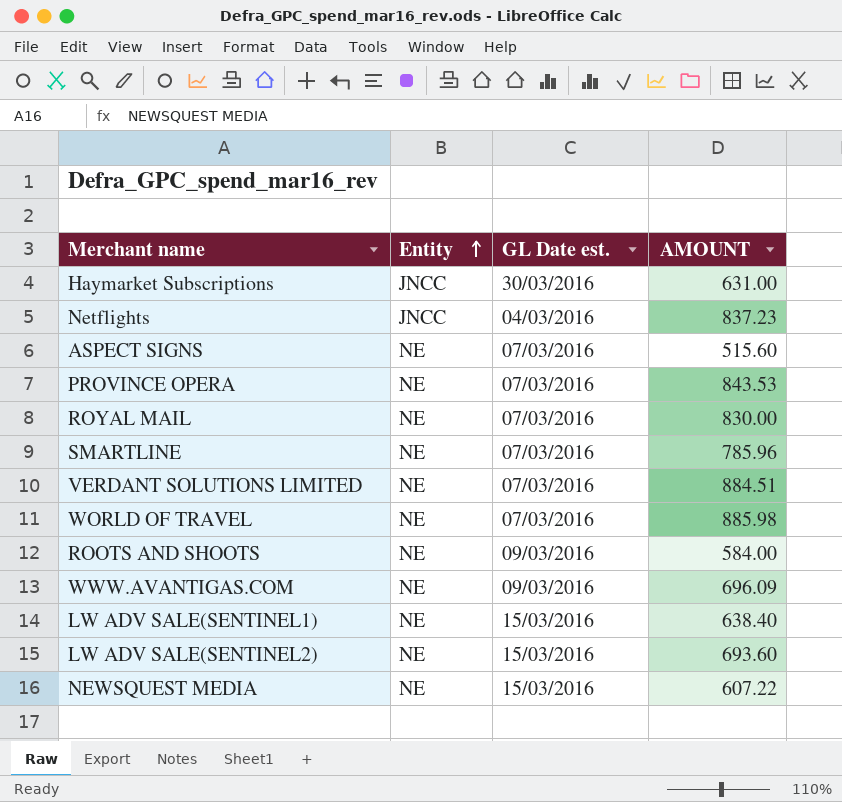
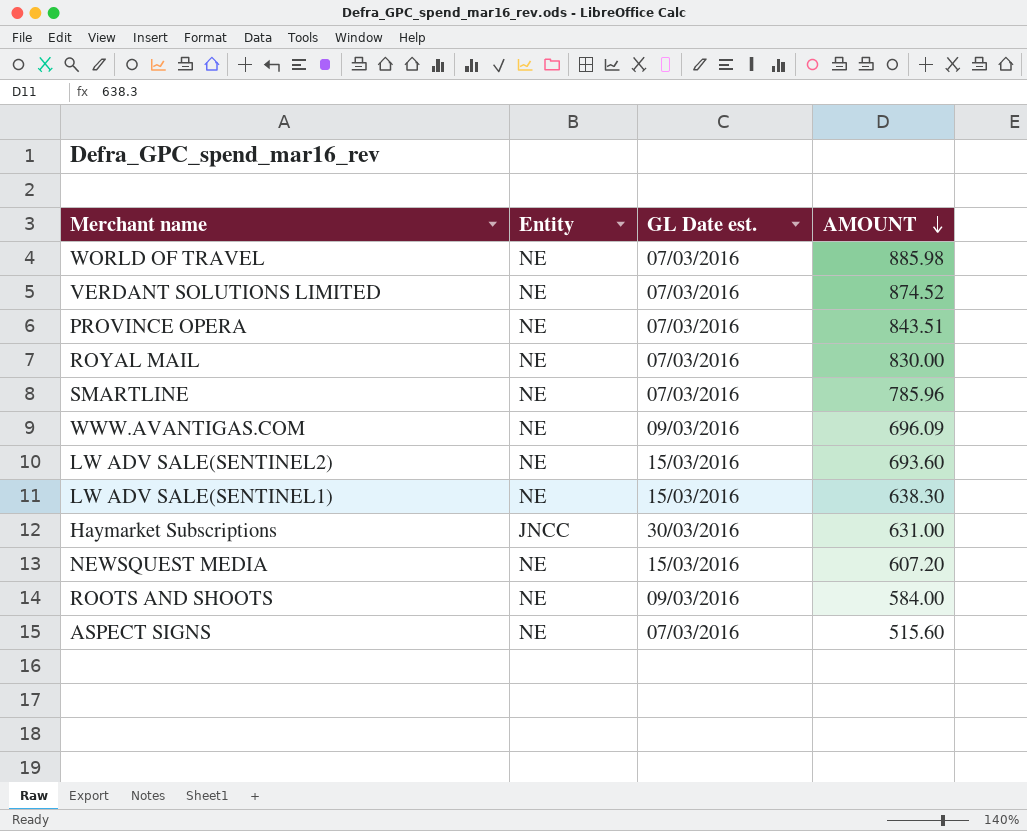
row order: Entity ascending -> AMOUNT descending
row Netflights: JNCC | 04/03/2016 | 837.23 -> none
VERDANT SOLUTIONS LIMITED | AMOUNT: 884.51 -> 874.52
PROVINCE OPERA | AMOUNT: 843.53 -> 843.51
LW ADV SALE(SENTINEL1) | AMOUNT: 638.40 -> 638.30
NEWSQUEST MEDIA | AMOUNT: 607.22 -> 607.20

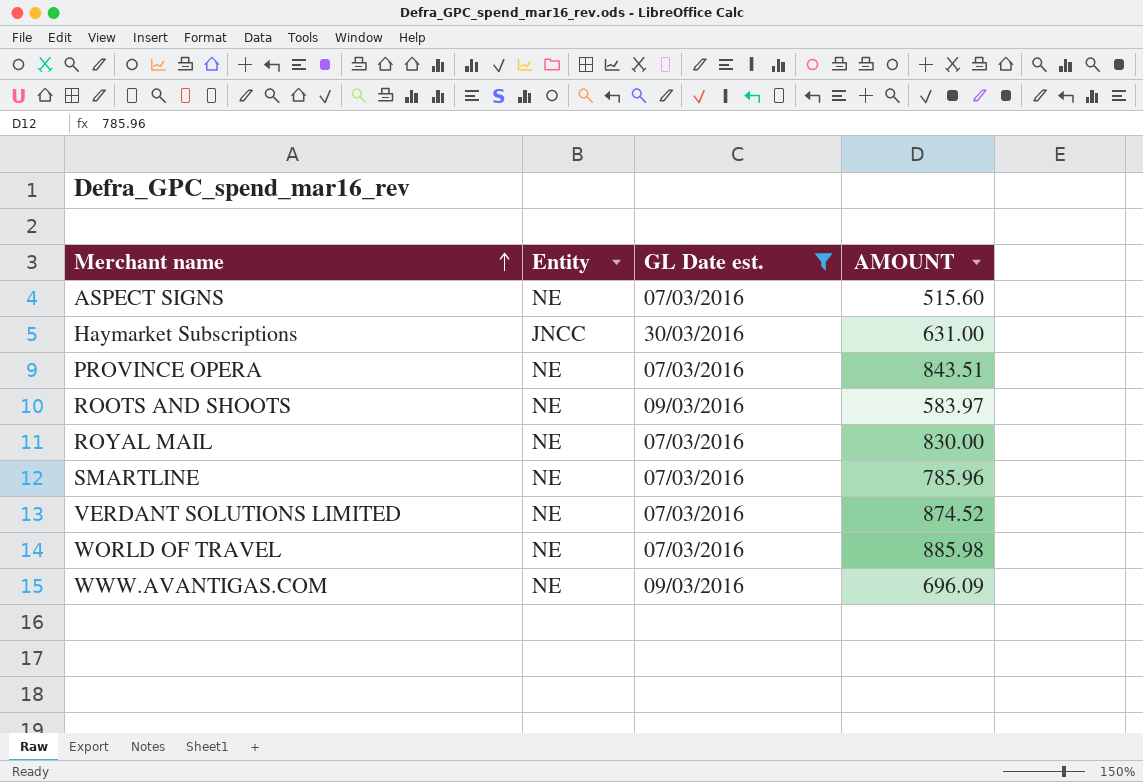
filter: none -> GL Date est. != 15/03/2016
row order: AMOUNT descending -> Merchant name ascending
ROOTS AND SHOOTS | AMOUNT: 584.00 -> 583.97

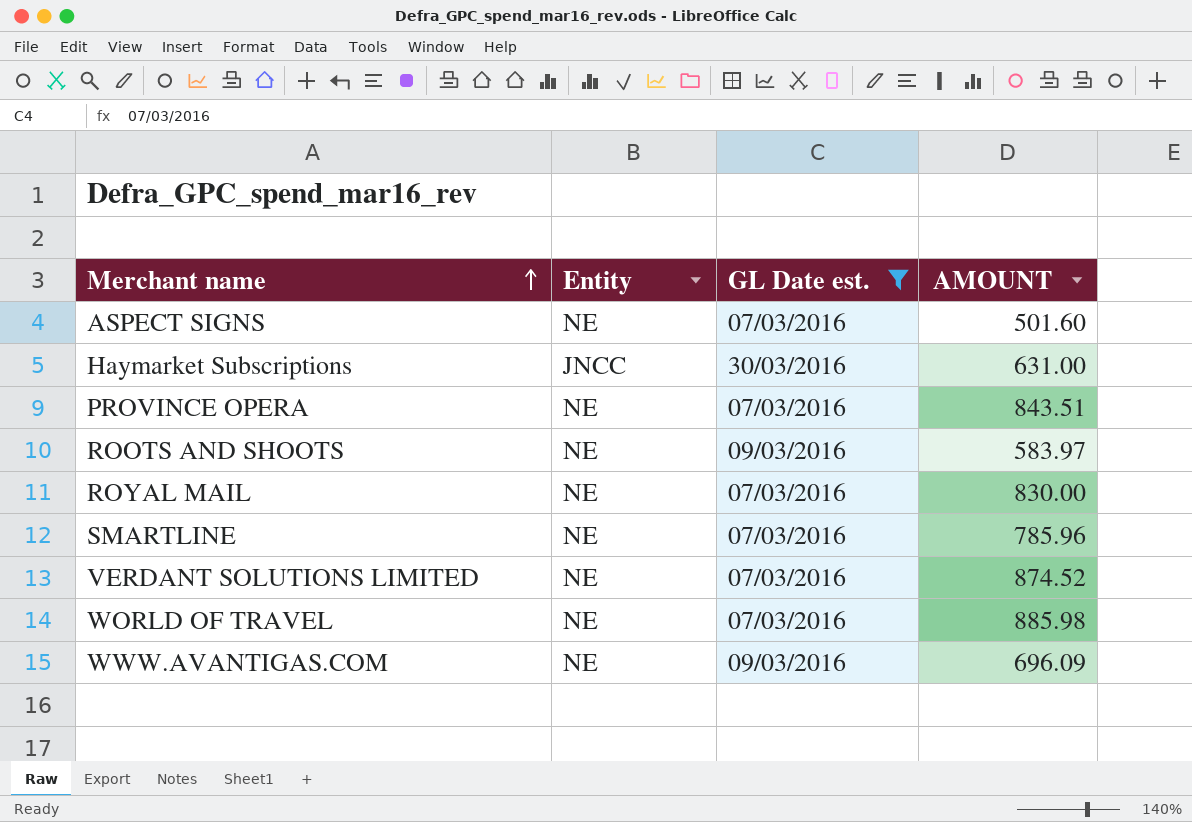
ASPECT SIGNS | AMOUNT: 515.60 -> 501.60

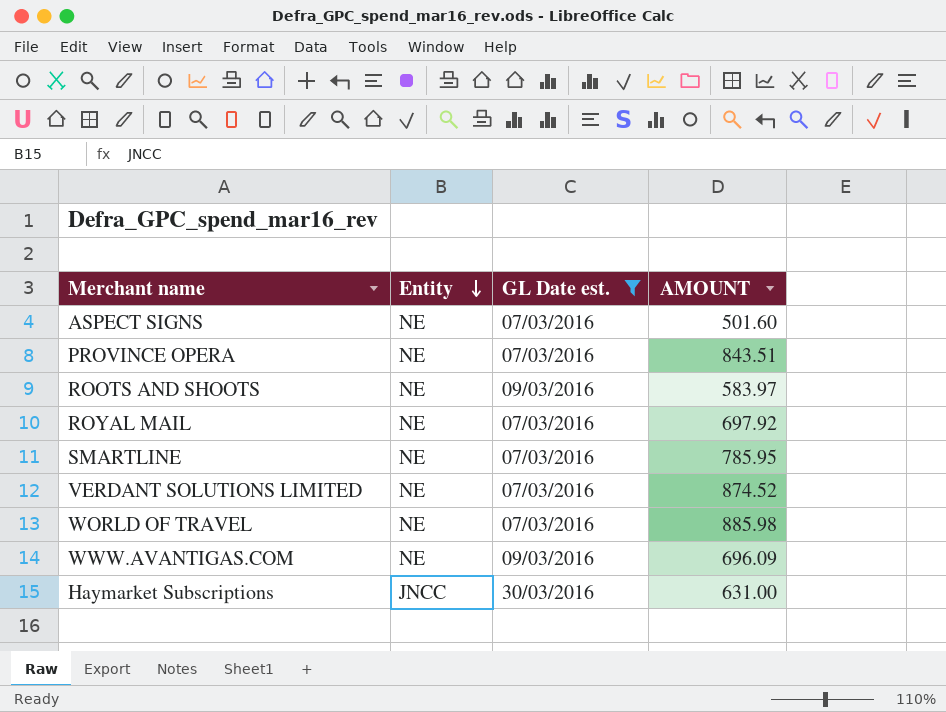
row order: Merchant name ascending -> Entity descending
ROYAL MAIL | AMOUNT: 830.00 -> 697.92
SMARTLINE | AMOUNT: 785.96 -> 785.95

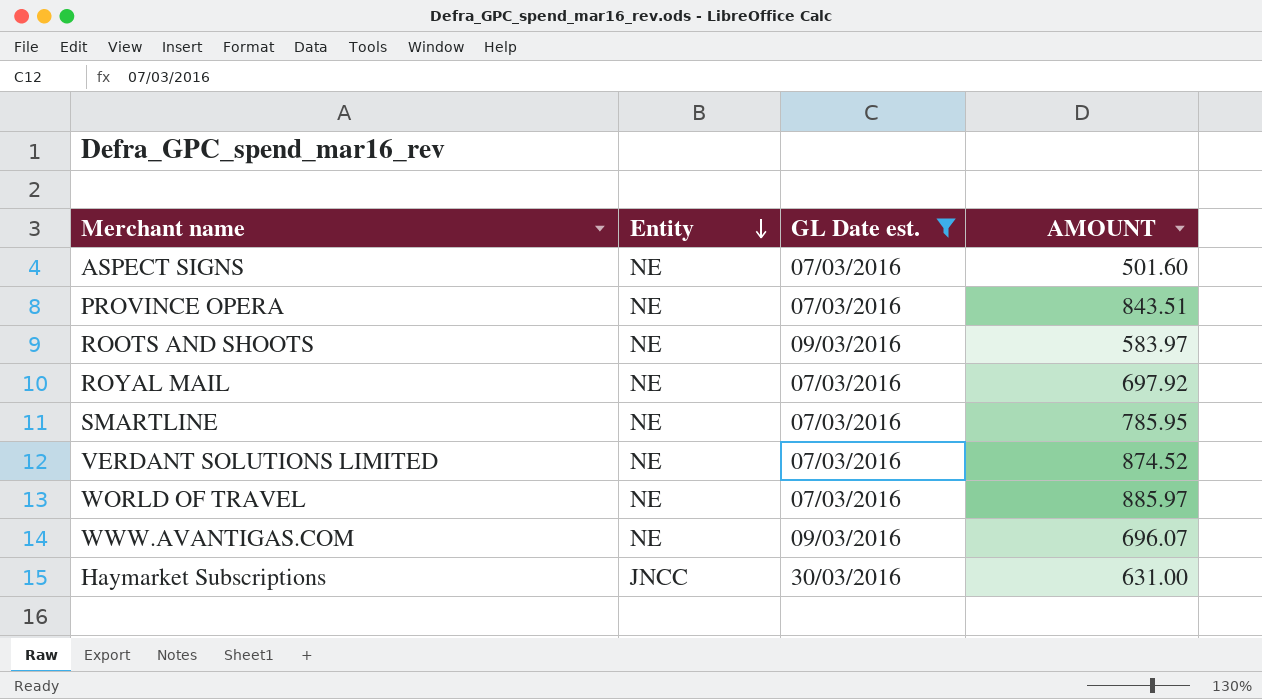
WORLD OF TRAVEL | AMOUNT: 885.98 -> 885.97
WWW.AVANTIGAS.COM | AMOUNT: 696.09 -> 696.07

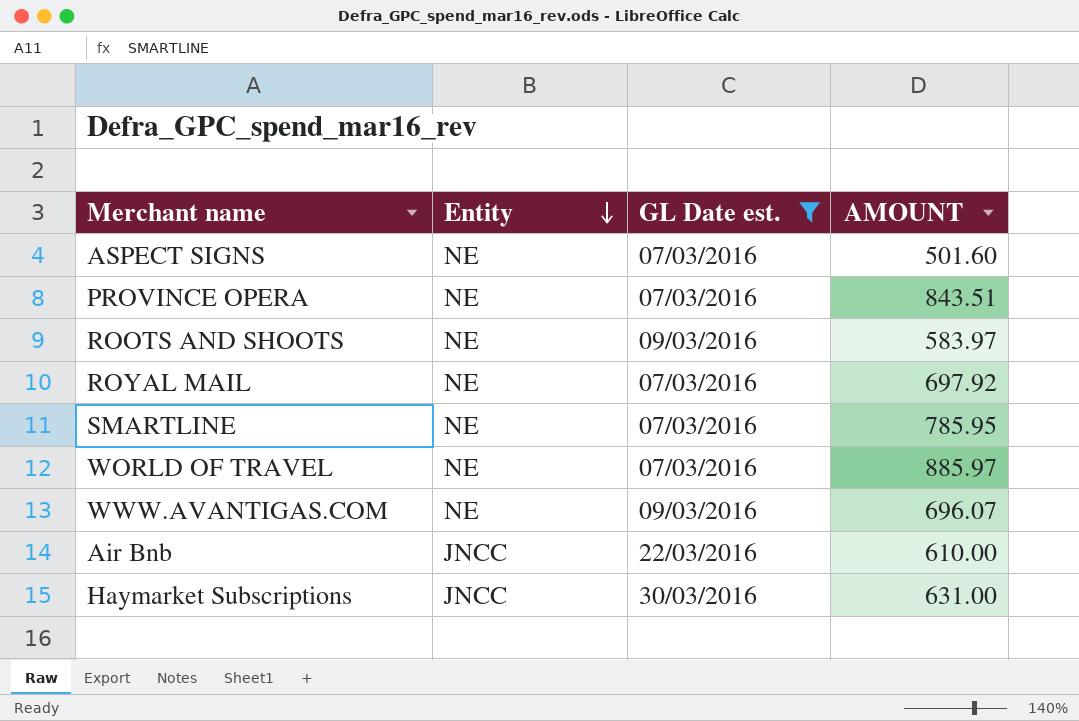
row VERDANT SOLUTIONS LIMITED: NE | 07/03/2016 | 874.52 -> none
row Air Bnb: none -> JNCC | 22/03/2016 | 610.00

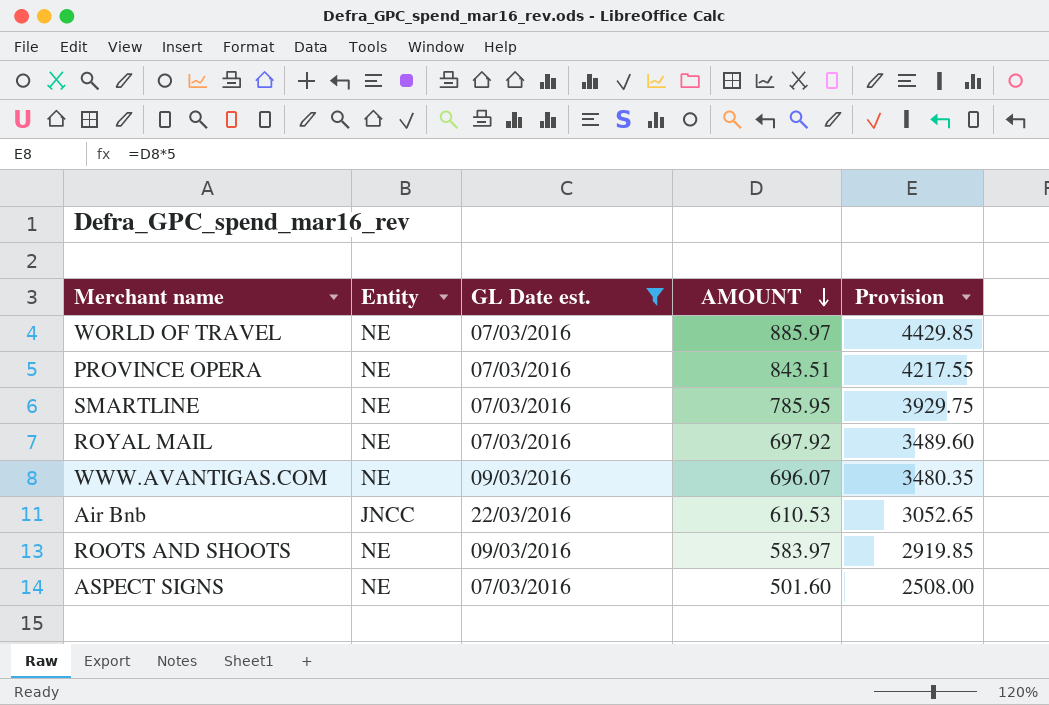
row order: Entity descending -> AMOUNT descending
column Provision | formula: none -> [AMOUNT] * 5
row Haymarket Subscriptions: JNCC | 30/03/2016 | 631.00 -> none
Air Bnb | AMOUNT: 610.00 -> 610.53

